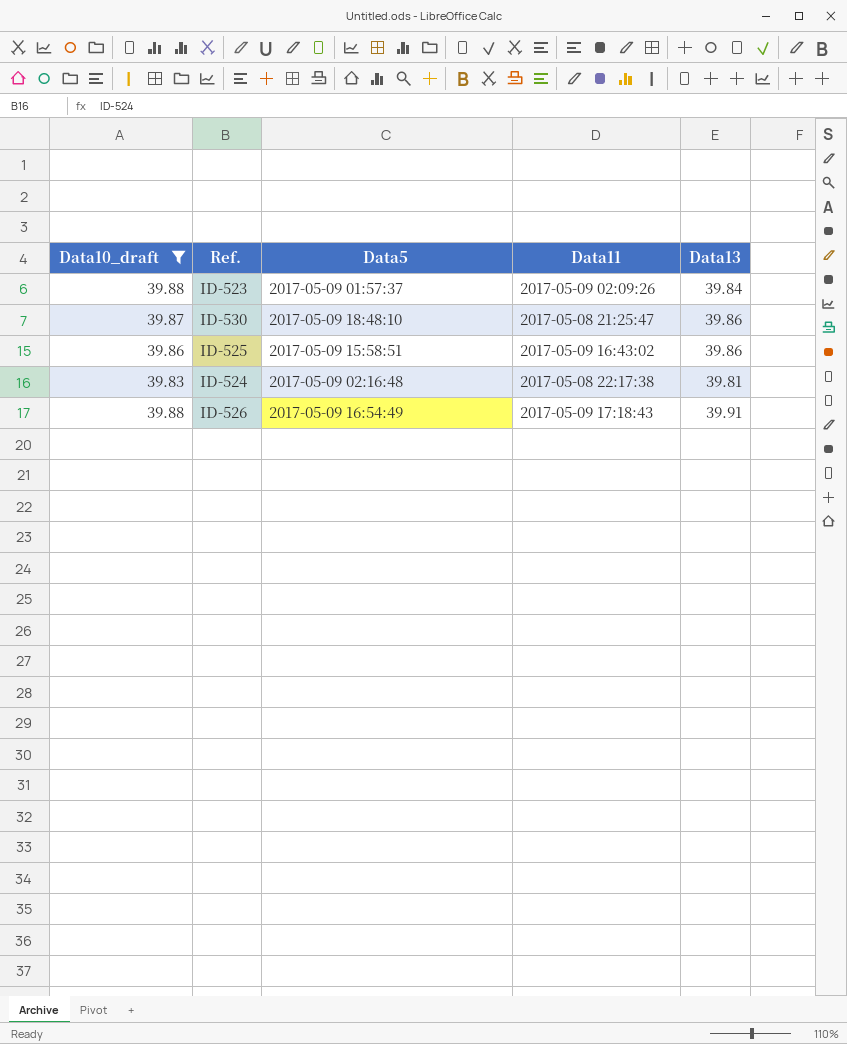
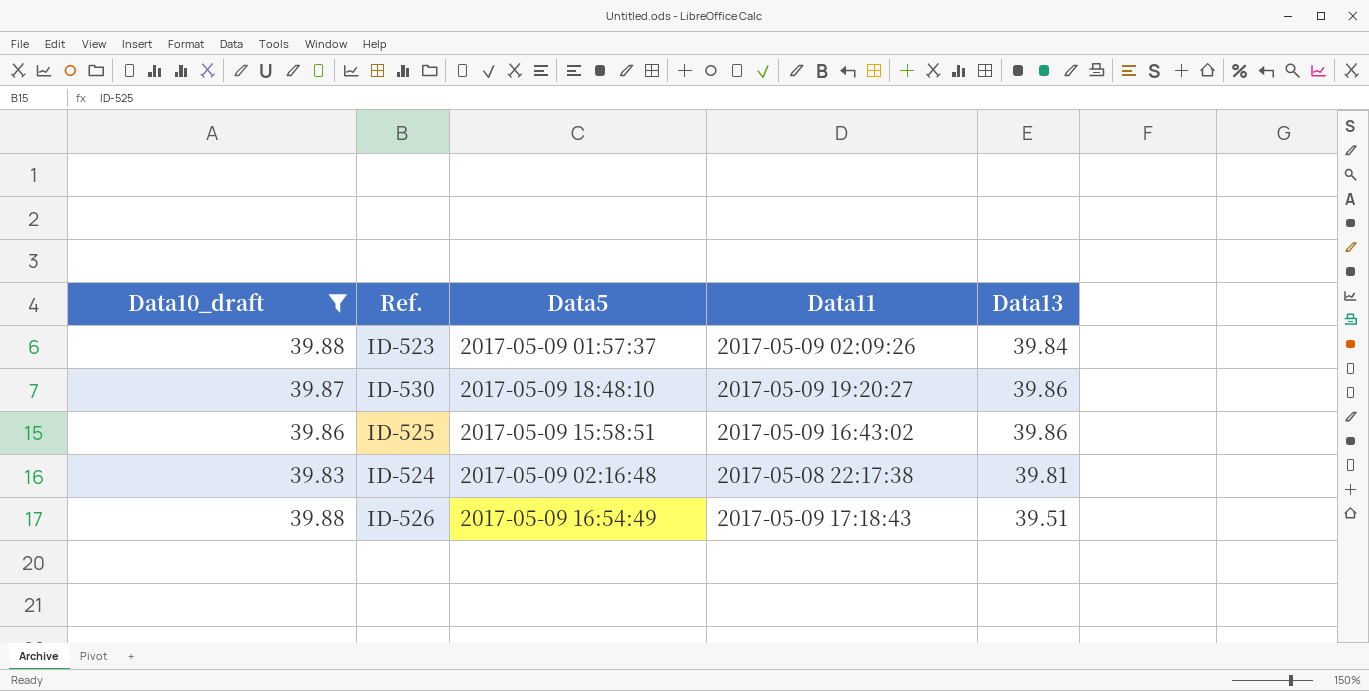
ID-530 | Data11: 2017-05-08 21:25:47 -> 2017-05-09 19:20:27
ID-526 | Data13: 39.91 -> 39.51

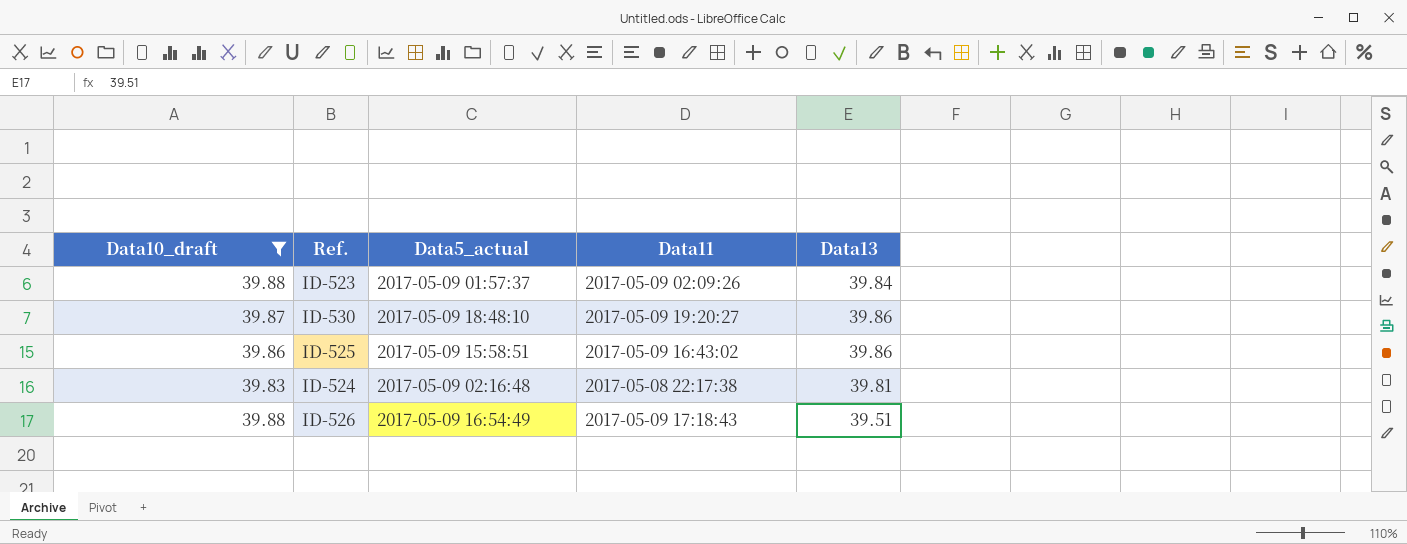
column name: Data5 -> Data5_actual

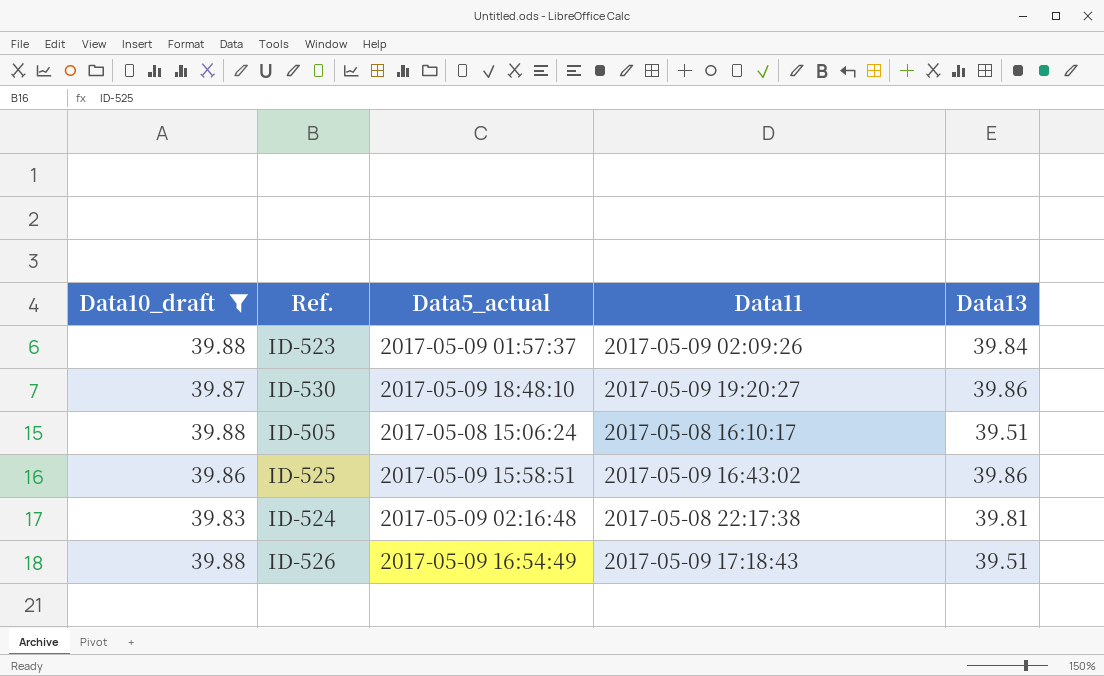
row ID-505: none -> 39.88 | 2017-05-08 15:06:24 | 2017-05-08 16:10:17 | 39.51

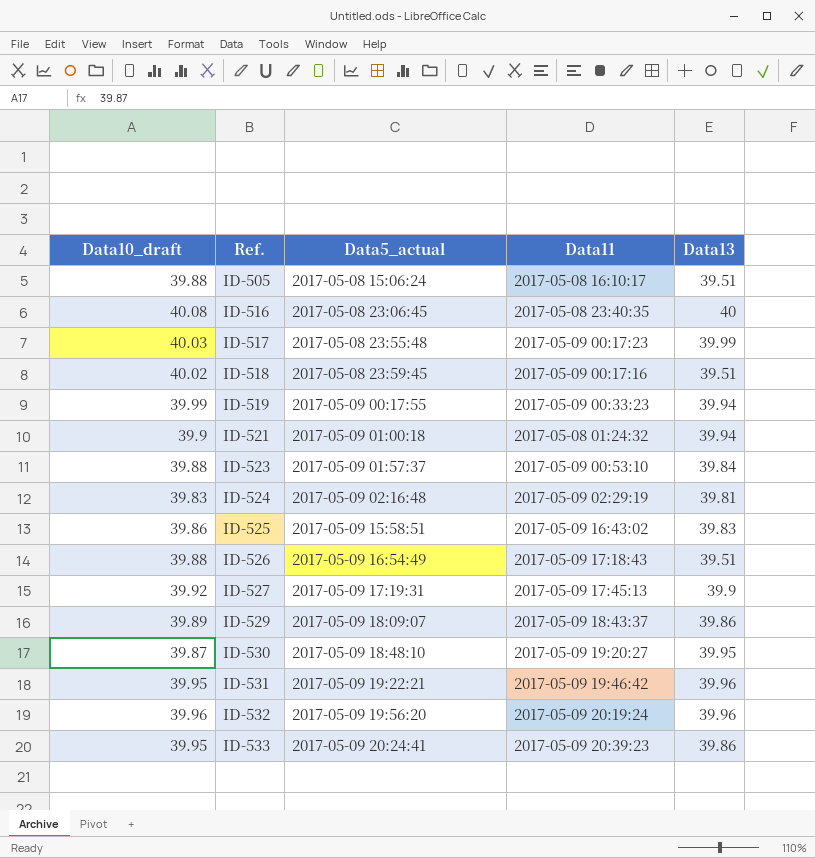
filter: Data10_draft <= 39.88 -> none
row order: none -> Ref. ascending
ID-523 | Data11: 2017-05-09 02:09:26 -> 2017-05-09 00:53:10
ID-524 | Data11: 2017-05-08 22:17:38 -> 2017-05-09 02:29:19
ID-525 | Data13: 39.86 -> 39.83
ID-530 | Data13: 39.86 -> 39.95

